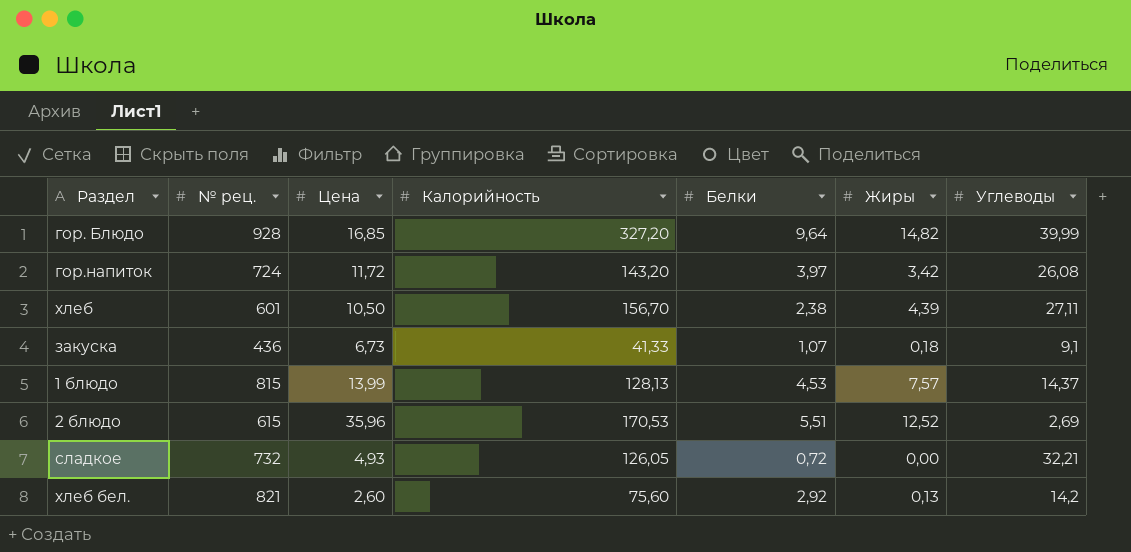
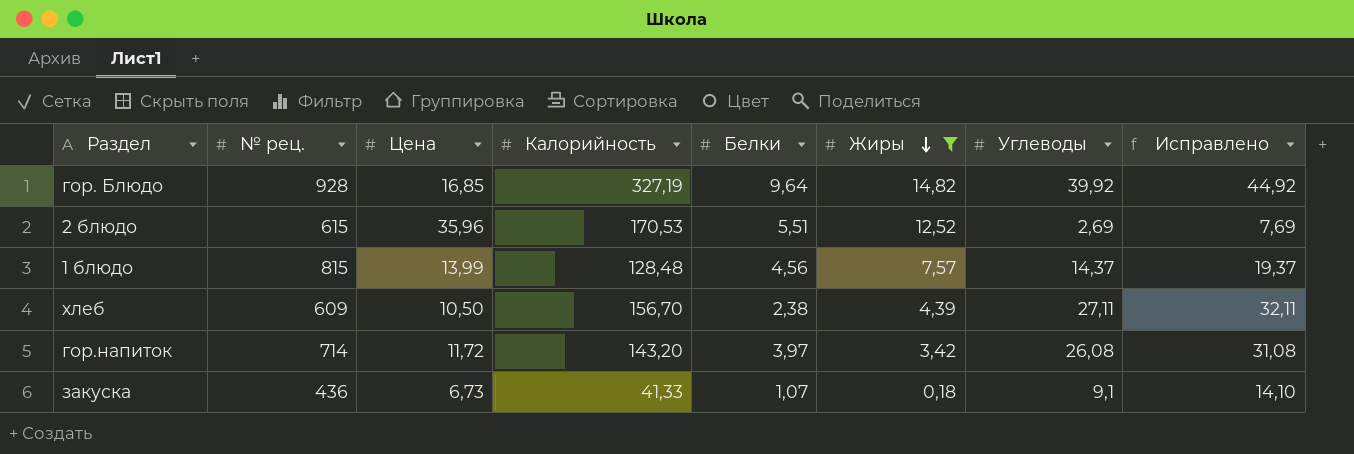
filter: none -> Жиры >= 0,18
row order: none -> Жиры descending
column Исправлено | formula: none -> [Углеводы] + 5
гор. Блюдо | Калорийность: 327,20 -> 327,19
гор. Блюдо | Углеводы: 39,99 -> 39,92
1 блюдо | Калорийность: 128,13 -> 128,48
1 блюдо | Белки: 4,53 -> 4,56
хлеб | № рец.: 601 -> 609
гор.напиток | № рец.: 724 -> 714

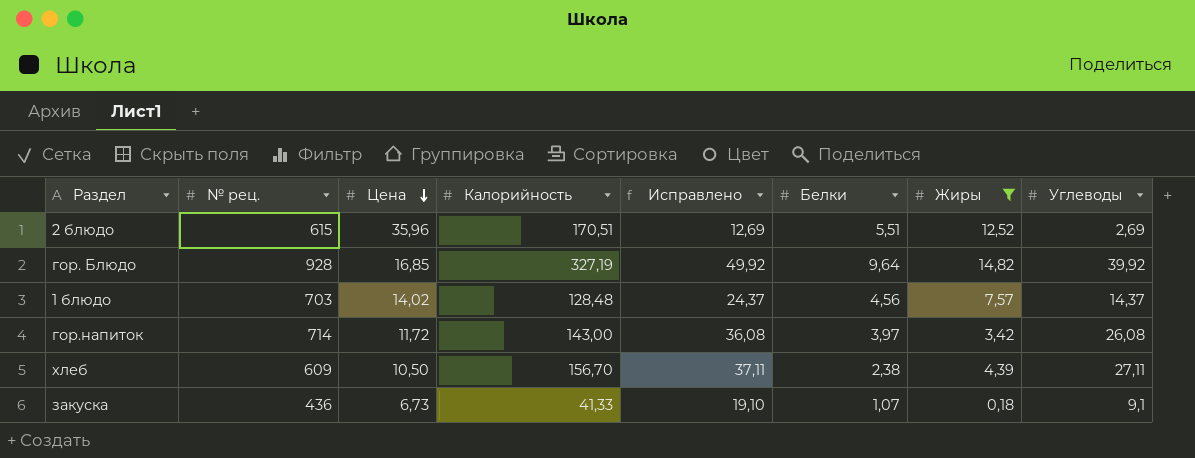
row order: Жиры descending -> Цена descending
column Исправлено | formula: [Углеводы] + 5 -> [Углеводы] + 10
column Исправлено | position: 8 -> 5
2 блюдо | Калорийность: 170,53 -> 170,51
1 блюдо | № рец.: 815 -> 703
1 блюдо | Цена: 13,99 -> 14,02
гор.напиток | Калорийность: 143,20 -> 143,00

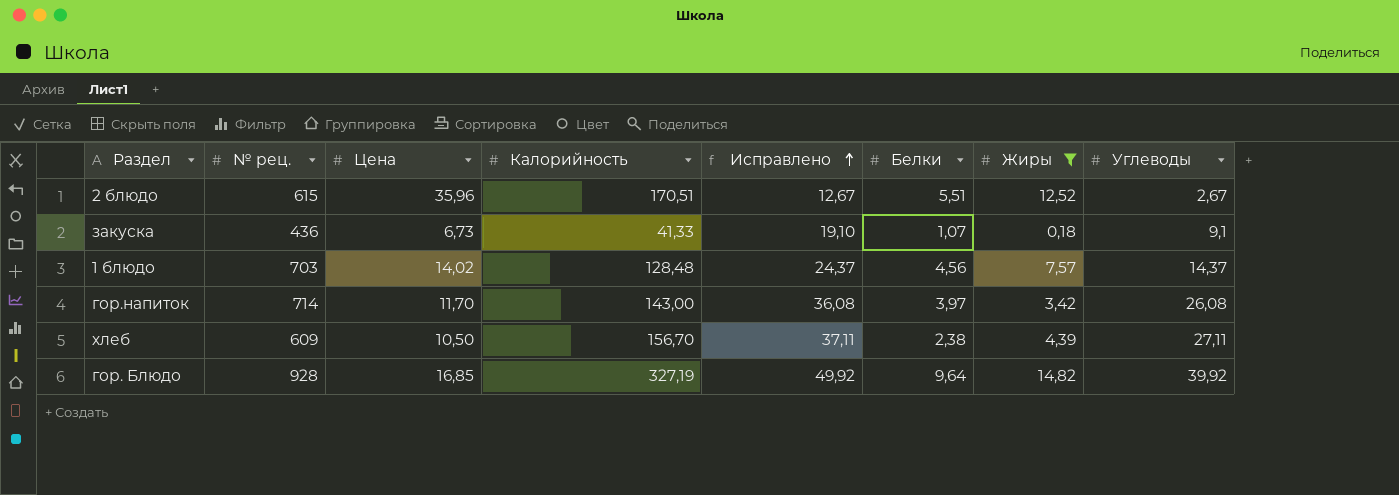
row order: Цена descending -> Исправлено ascending
2 блюдо | Исправлено: 12,69 -> 12,67
2 блюдо | Углеводы: 2,69 -> 2,67
гор.напиток | Цена: 11,72 -> 11,70

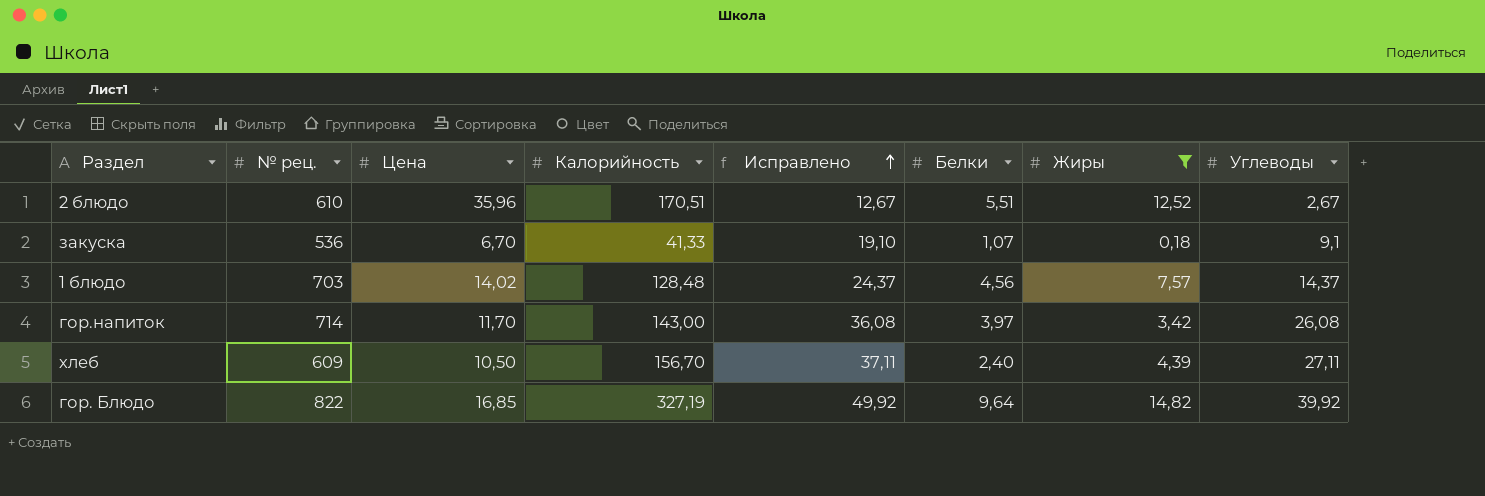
2 блюдо | № рец.: 615 -> 610
закуска | № рец.: 436 -> 536
закуска | Цена: 6,73 -> 6,70
хлеб | Белки: 2,38 -> 2,40
гор. Блюдо | № рец.: 928 -> 822

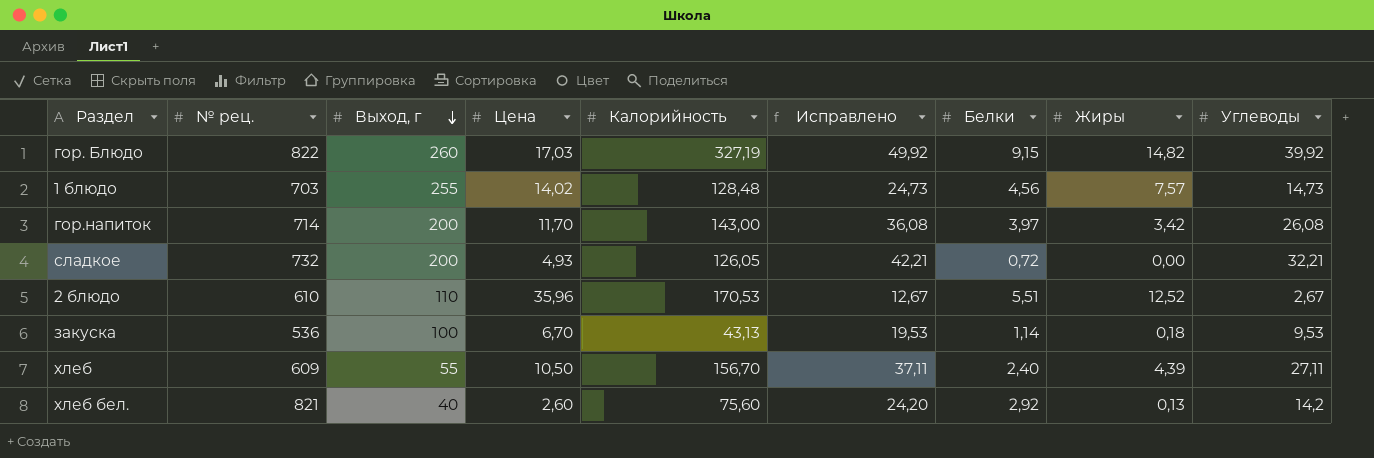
filter: Жиры >= 0,18 -> none
row order: Исправлено ascending -> Выход, г descending
column Выход, г | position: none -> 3
гор. Блюдо | Цена: 16,85 -> 17,03
гор. Блюдо | Белки: 9,64 -> 9,15
1 блюдо | Исправлено: 24,37 -> 24,73
1 блюдо | Углеводы: 14,37 -> 14,73
2 блюдо | Калорийность: 170,51 -> 170,53
закуска | Калорийность: 41,33 -> 43,13
закуска | Исправлено: 19,10 -> 19,53
закуска | Белки: 1,07 -> 1,14
закуска | Углеводы: 9,1 -> 9,53

